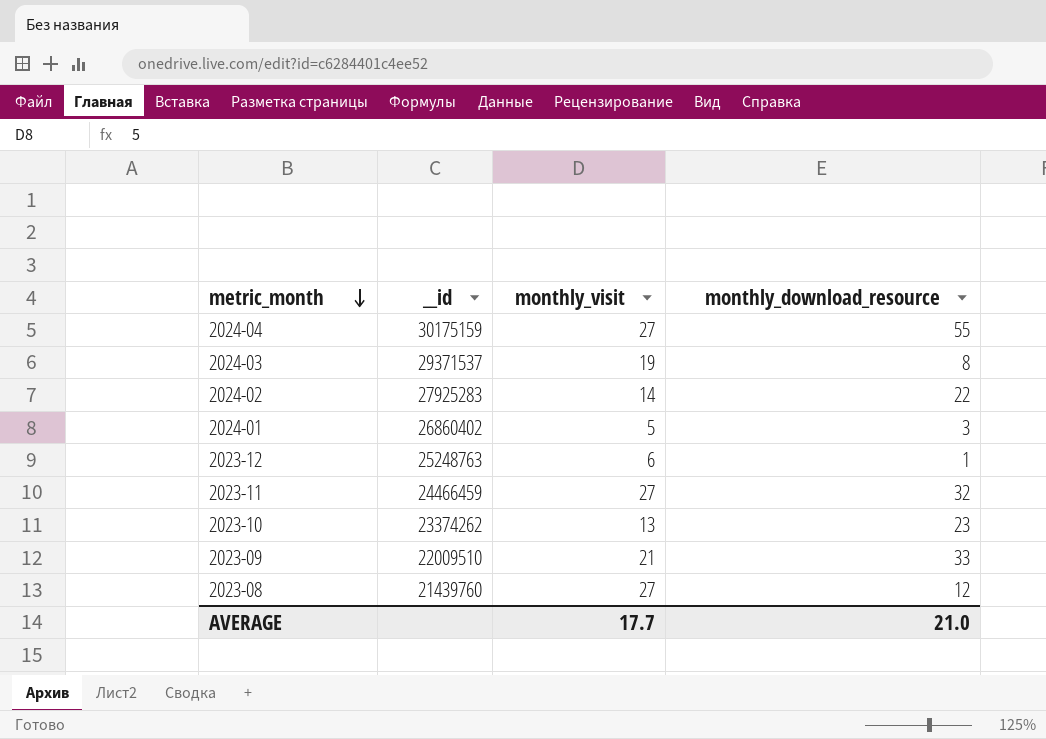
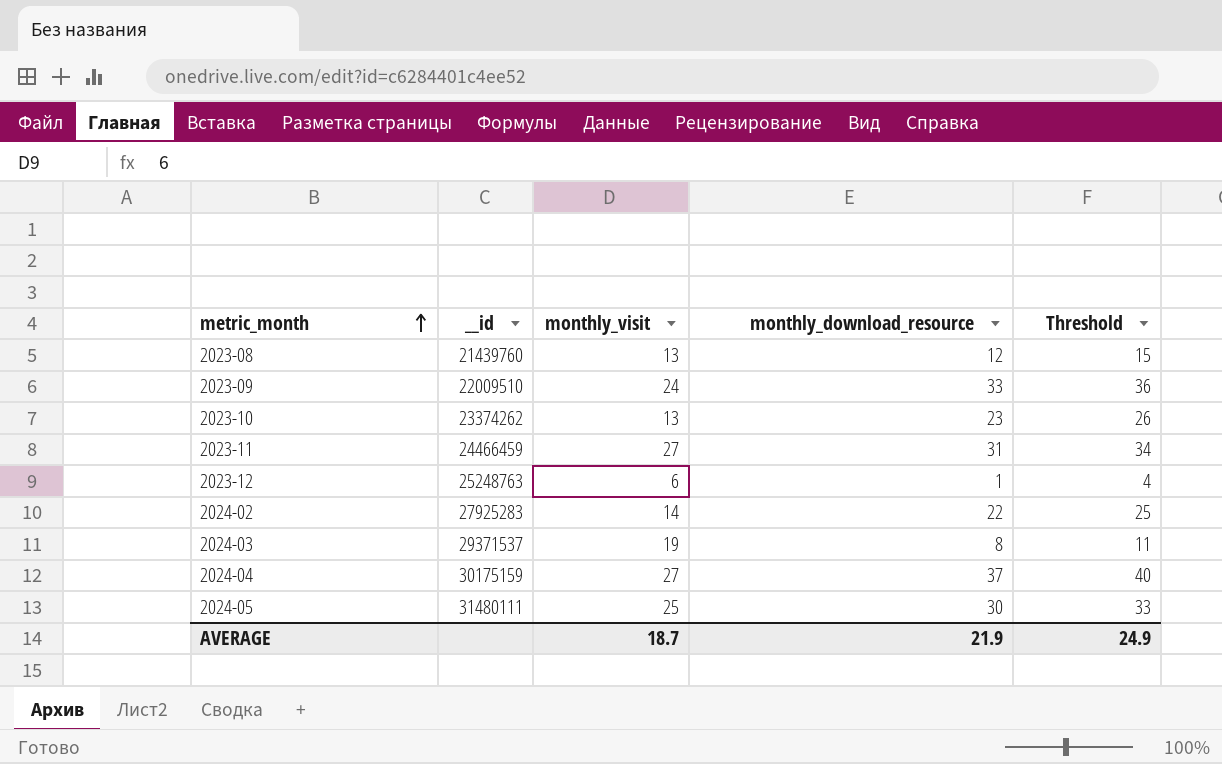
row order: metric_month descending -> metric_month ascending
column Threshold | formula: none -> [monthly_download_resource] + 3
row 2024-01: 26860402 | 5 | 3 -> none
2023-08 | monthly_visit: 27 -> 13
2023-09 | monthly_visit: 21 -> 24
2023-11 | monthly_download_resource: 32 -> 31
2024-04 | monthly_download_resource: 55 -> 37
row 2024-05: none -> 31480111 | 25 | 30 | 33
AVERAGE | monthly_visit: 17.7 -> 18.7
AVERAGE | monthly_download_resource: 21.0 -> 21.9

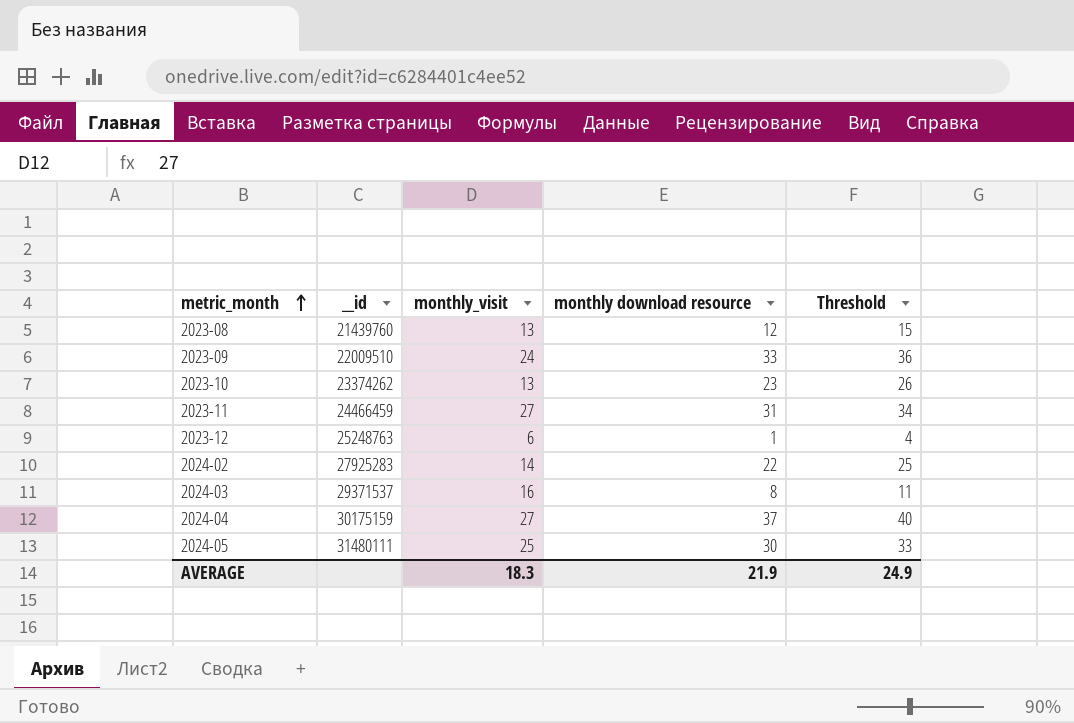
column name: monthly_download_resource -> monthly download resource
2024-03 | monthly_visit: 19 -> 16
AVERAGE | monthly_visit: 18.7 -> 18.3

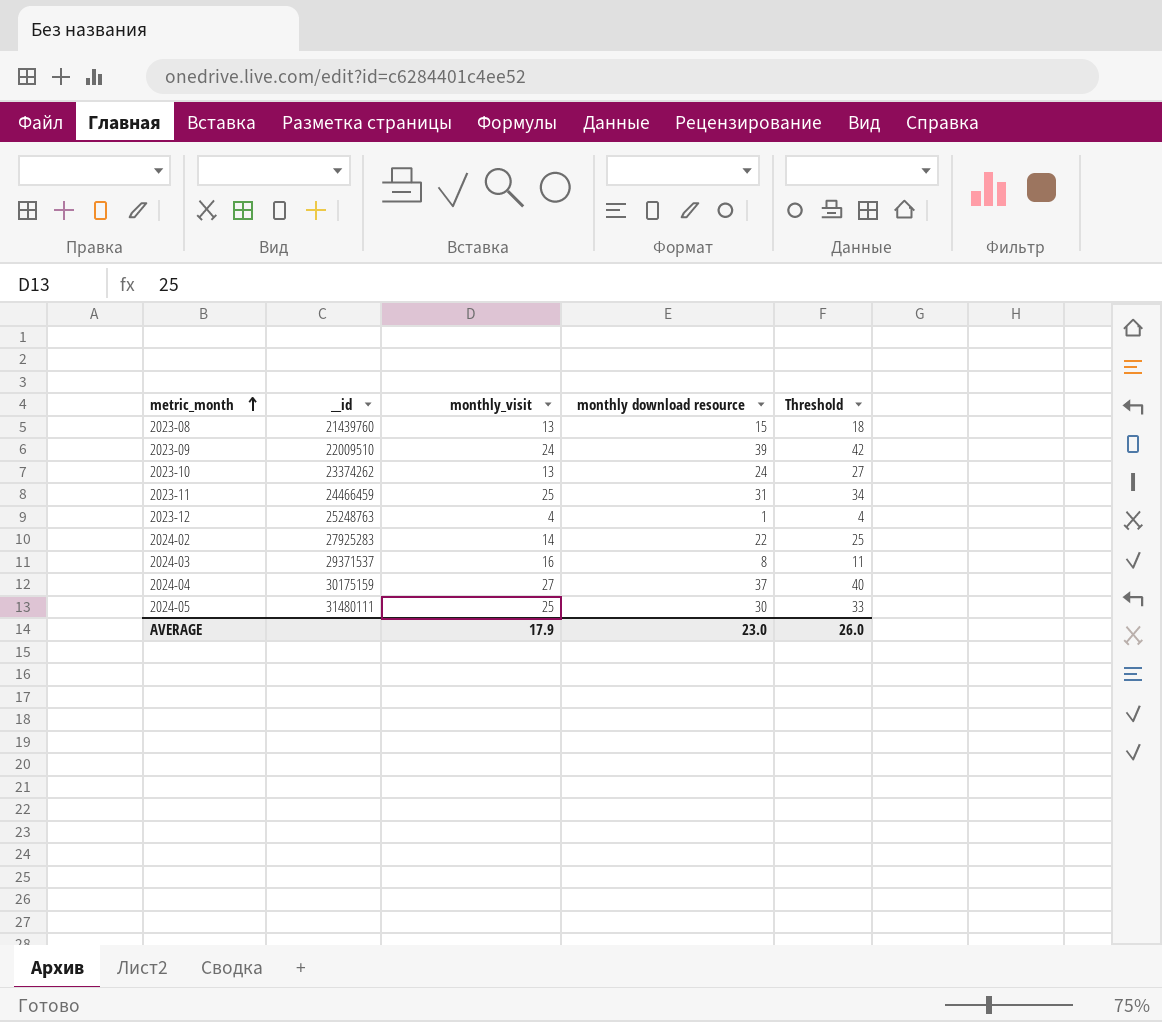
2023-08 | monthly download resource: 12 -> 15
2023-08 | Threshold: 15 -> 18
2023-09 | monthly download resource: 33 -> 39
2023-09 | Threshold: 36 -> 42
2023-10 | monthly download resource: 23 -> 24
2023-10 | Threshold: 26 -> 27
2023-11 | monthly_visit: 27 -> 25
2023-12 | monthly_visit: 6 -> 4
AVERAGE | monthly_visit: 18.3 -> 17.9
AVERAGE | monthly download resource: 21.9 -> 23.0
AVERAGE | Threshold: 24.9 -> 26.0

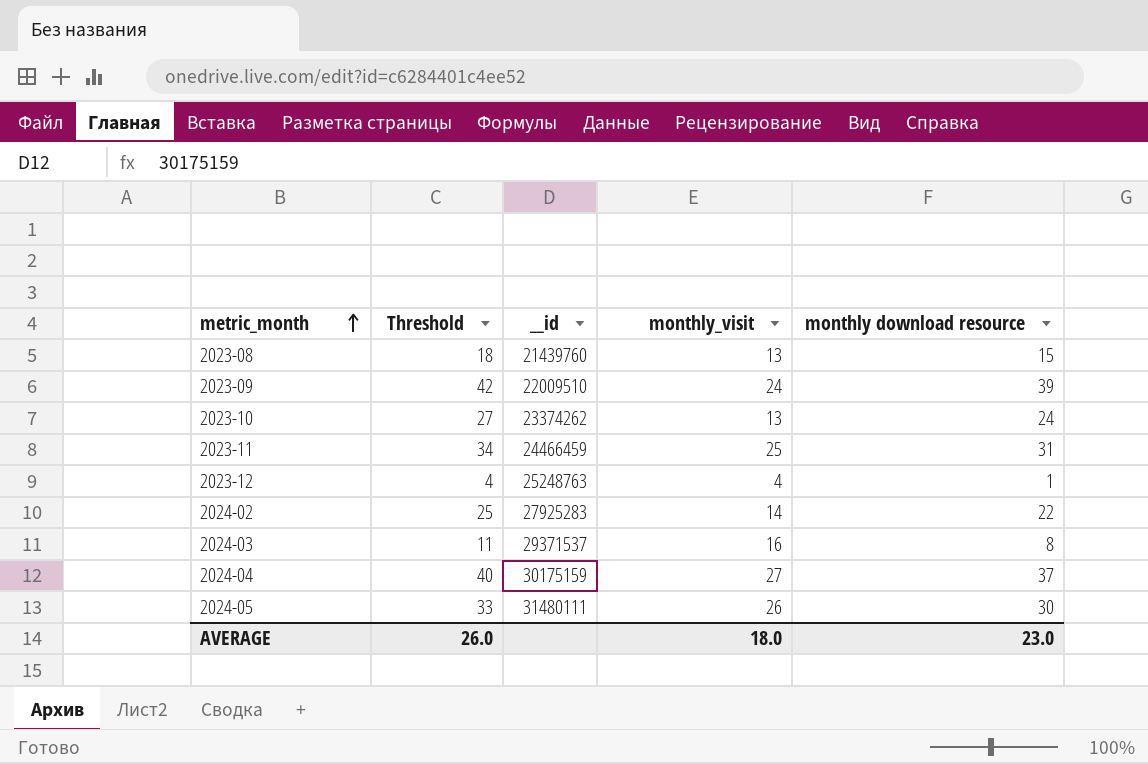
column Threshold | position: 5 -> 2
2024-05 | monthly_visit: 25 -> 26
AVERAGE | monthly_visit: 17.9 -> 18.0

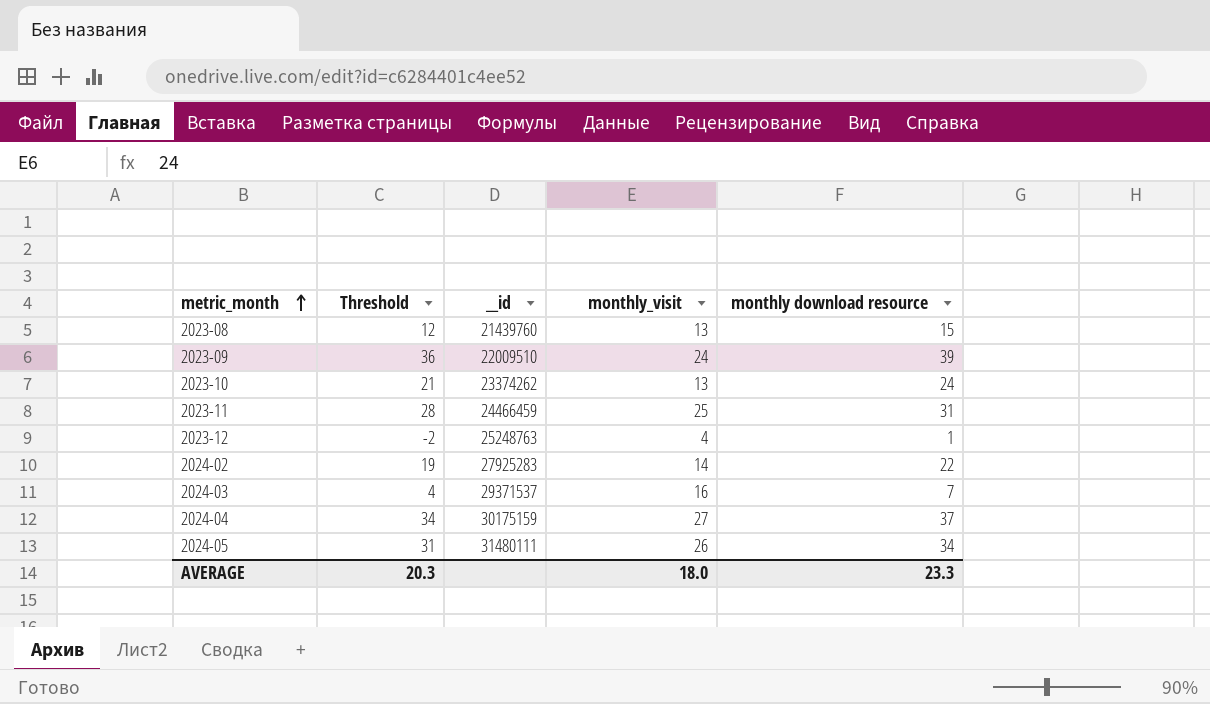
column Threshold | formula: [monthly download resource] + 3 -> [monthly download resource] - 3
2024-03 | monthly download resource: 8 -> 7
2024-05 | monthly download resource: 30 -> 34
AVERAGE | Threshold: 26.0 -> 20.3
AVERAGE | monthly download resource: 23.0 -> 23.3

